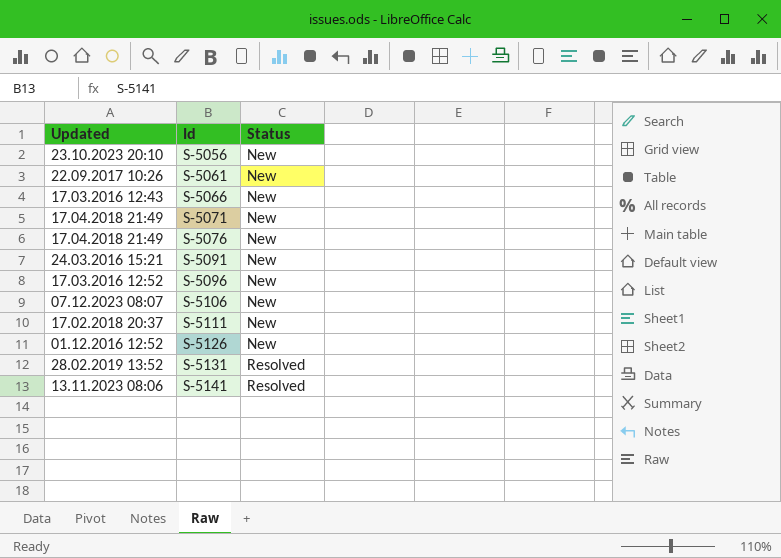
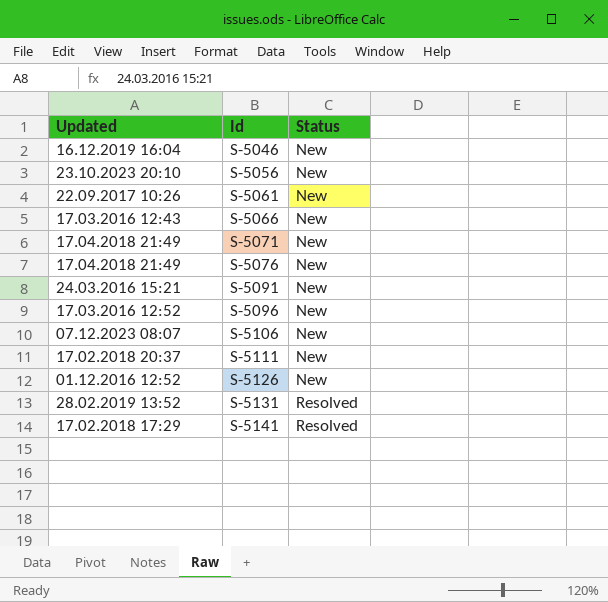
row S-5046: none -> 16.12.2019 16:04 | New
S-5141 | Updated: 13.11.2023 08:06 -> 17.02.2018 17:29

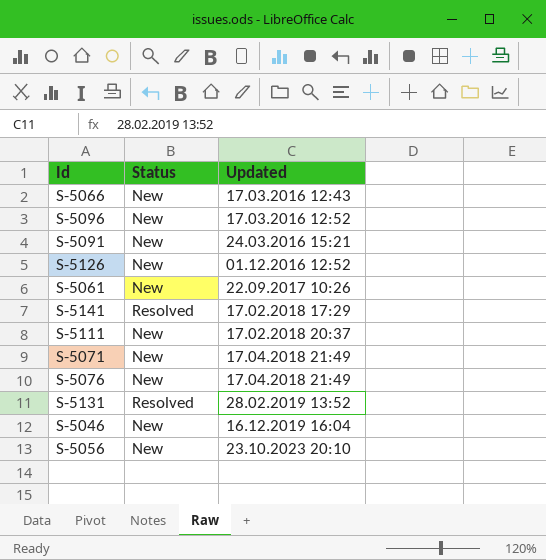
row order: Id ascending -> Updated ascending
column Updated | position: 1 -> 3
row S-5106: 07.12.2023 08:07 | New -> none

